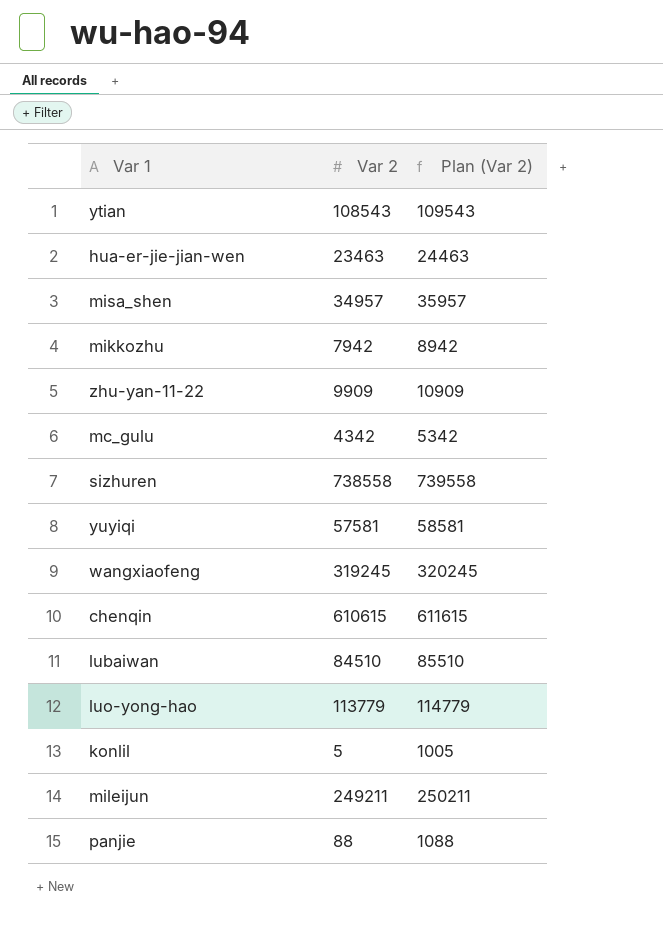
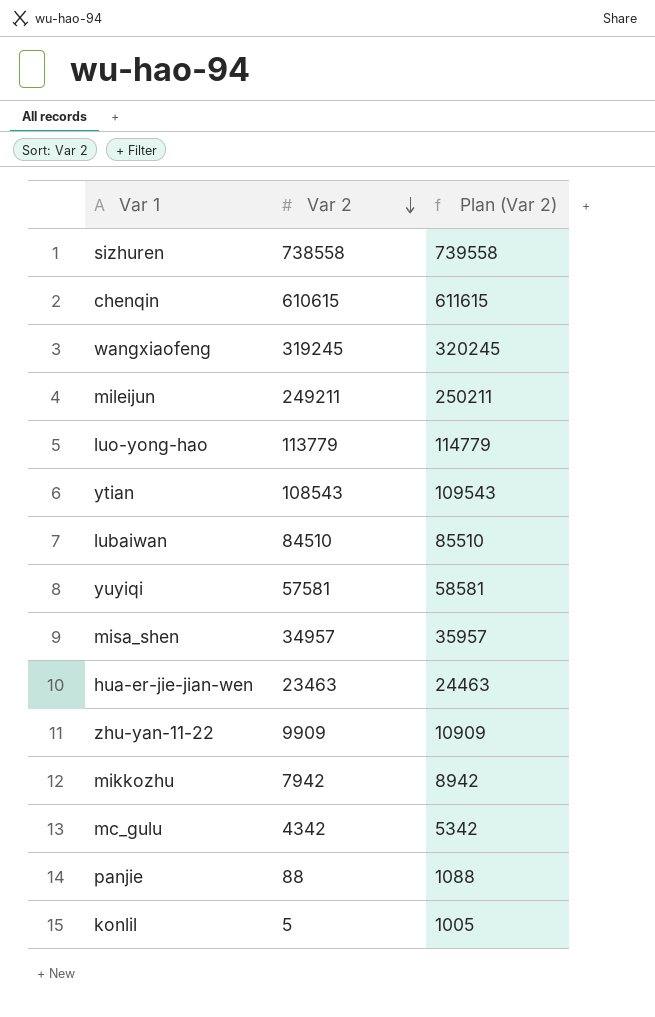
row order: none -> Var 2 descending

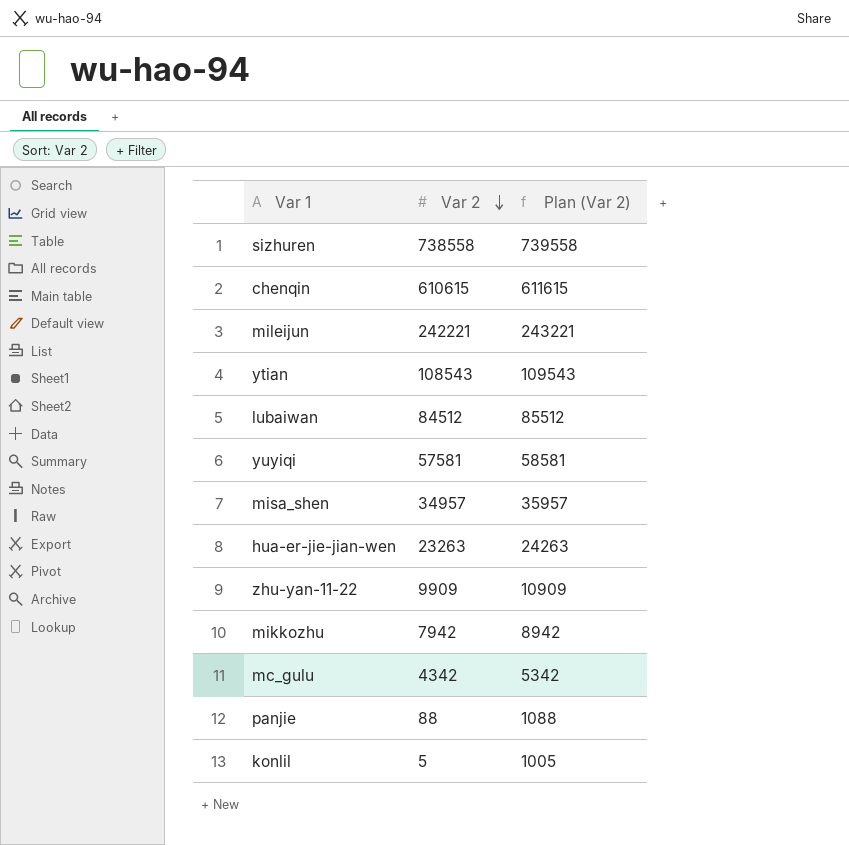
row wangxiaofeng: 319245 | 320245 -> none
row luo-yong-hao: 113779 | 114779 -> none
mileijun | Var 2: 249211 -> 242221
mileijun | Plan (Var 2): 250211 -> 243221
lubaiwan | Var 2: 84510 -> 84512
lubaiwan | Plan (Var 2): 85510 -> 85512
hua-er-jie-jian-wen | Var 2: 23463 -> 23263
hua-er-jie-jian-wen | Plan (Var 2): 24463 -> 24263

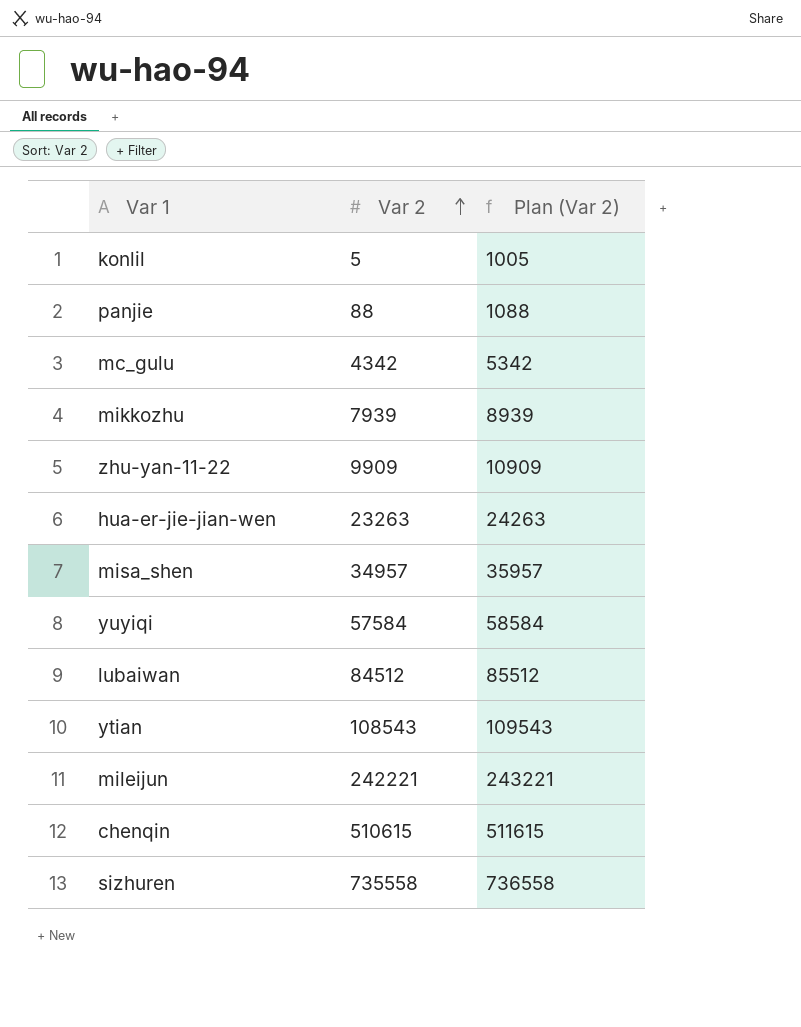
row order: Var 2 descending -> Var 2 ascending
mikkozhu | Var 2: 7942 -> 7939
mikkozhu | Plan (Var 2): 8942 -> 8939
yuyiqi | Var 2: 57581 -> 57584
yuyiqi | Plan (Var 2): 58581 -> 58584
chenqin | Var 2: 610615 -> 510615
chenqin | Plan (Var 2): 611615 -> 511615
sizhuren | Var 2: 738558 -> 735558
sizhuren | Plan (Var 2): 739558 -> 736558

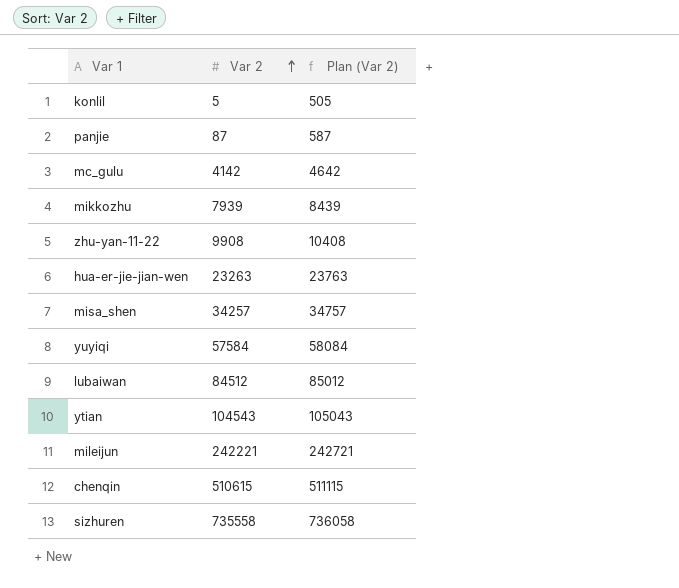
column Plan (Var 2) | formula: [Var 2] + 1000 -> [Var 2] + 500
panjie | Var 2: 88 -> 87
mc_gulu | Var 2: 4342 -> 4142
zhu-yan-11-22 | Var 2: 9909 -> 9908
misa_shen | Var 2: 34957 -> 34257
ytian | Var 2: 108543 -> 104543

